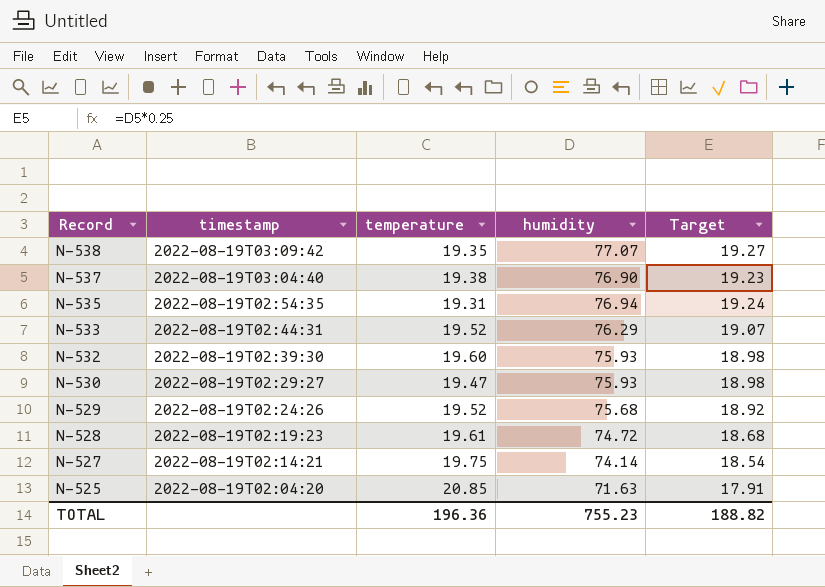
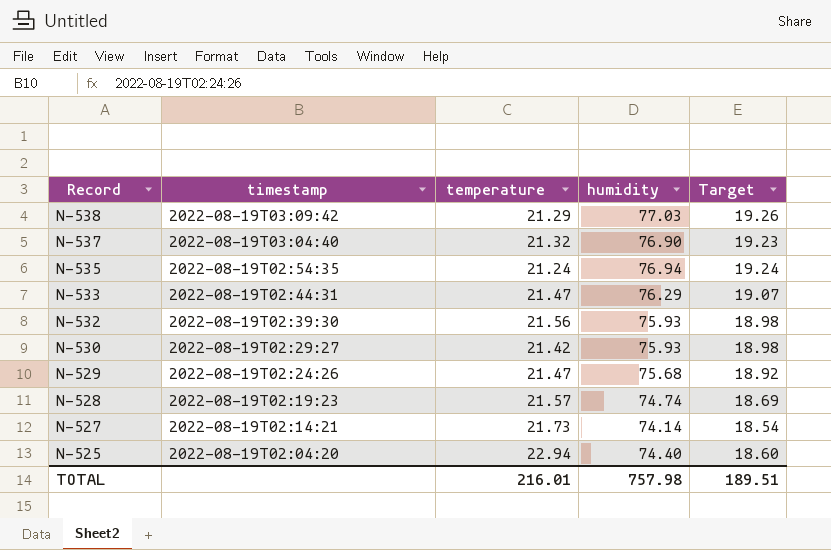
N-538 | temperature: 19.35 -> 21.29
N-538 | humidity: 77.07 -> 77.03
N-538 | Target: 19.27 -> 19.26
N-537 | temperature: 19.38 -> 21.32
N-535 | temperature: 19.31 -> 21.24
N-533 | temperature: 19.52 -> 21.47
N-532 | temperature: 19.60 -> 21.56
N-530 | temperature: 19.47 -> 21.42
N-529 | temperature: 19.52 -> 21.47
N-528 | temperature: 19.61 -> 21.57
N-528 | humidity: 74.72 -> 74.74
N-528 | Target: 18.68 -> 18.69
N-527 | temperature: 19.75 -> 21.73
N-525 | temperature: 20.85 -> 22.94
N-525 | humidity: 71.63 -> 74.40
N-525 | Target: 17.91 -> 18.60
TOTAL | temperature: 196.36 -> 216.01
TOTAL | humidity: 755.23 -> 757.98
TOTAL | Target: 188.82 -> 189.51

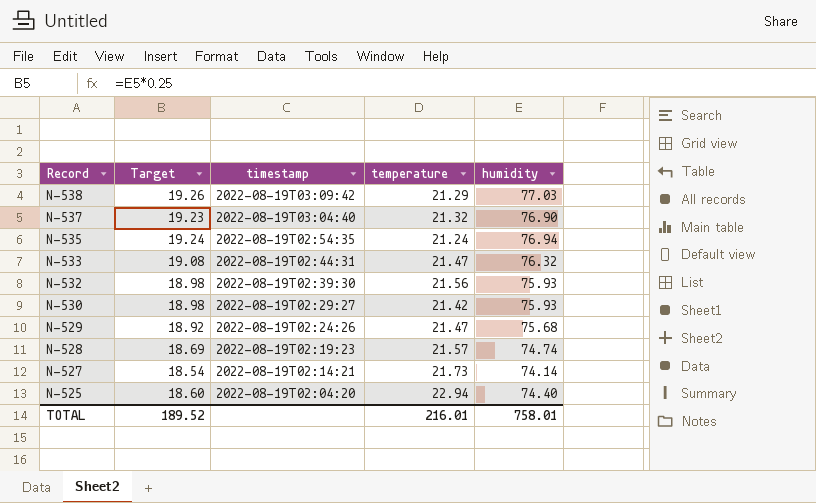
column Target | position: 5 -> 2
N-533 | Target: 19.07 -> 19.08
N-533 | humidity: 76.29 -> 76.32
TOTAL | Target: 189.51 -> 189.52
TOTAL | humidity: 757.98 -> 758.01

